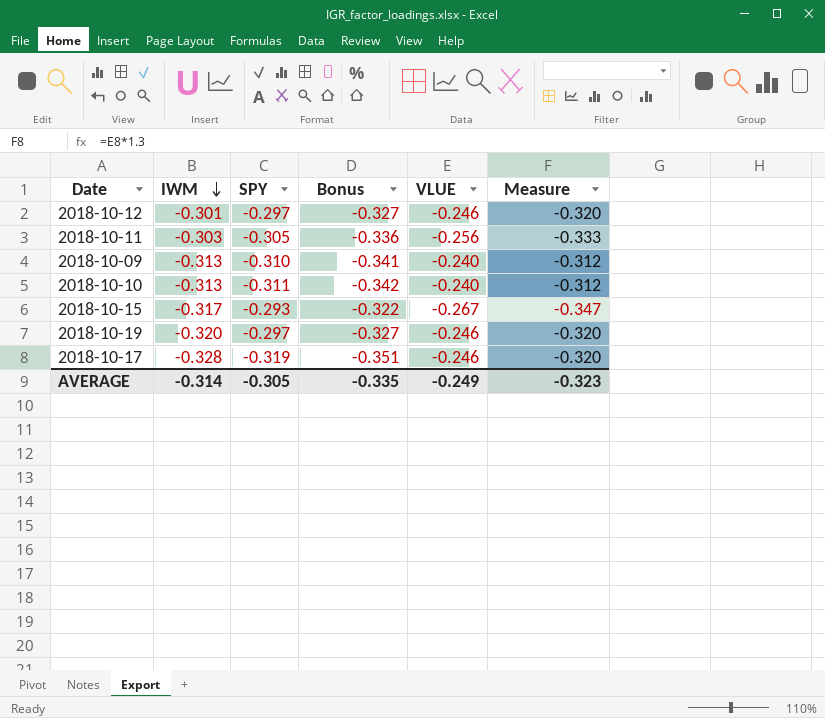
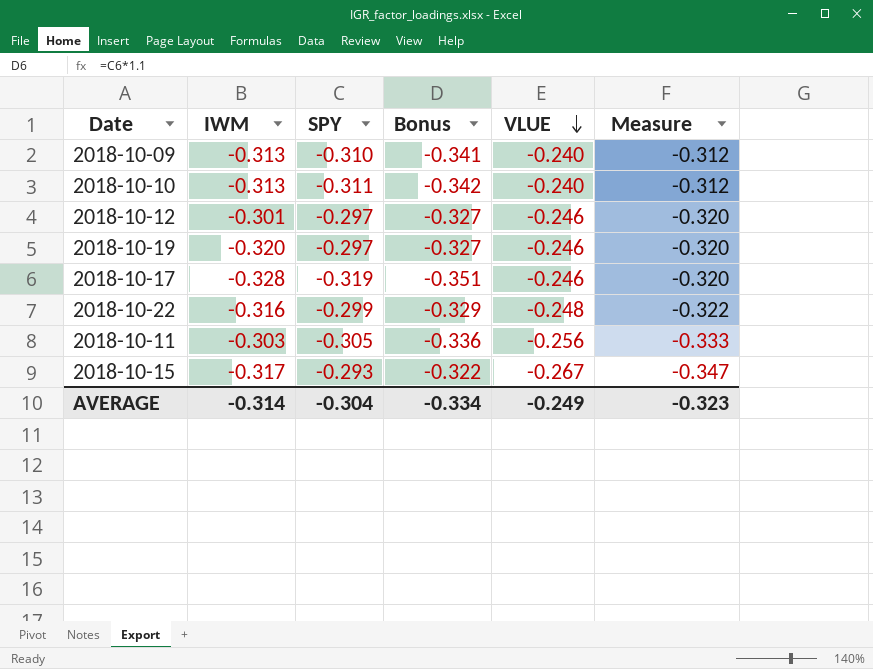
row order: IWM descending -> VLUE descending
row 2018-10-22: none -> -0.316 | -0.299 | -0.329 | -0.248 | -0.322
AVERAGE | SPY: -0.305 -> -0.304
AVERAGE | Bonus: -0.335 -> -0.334

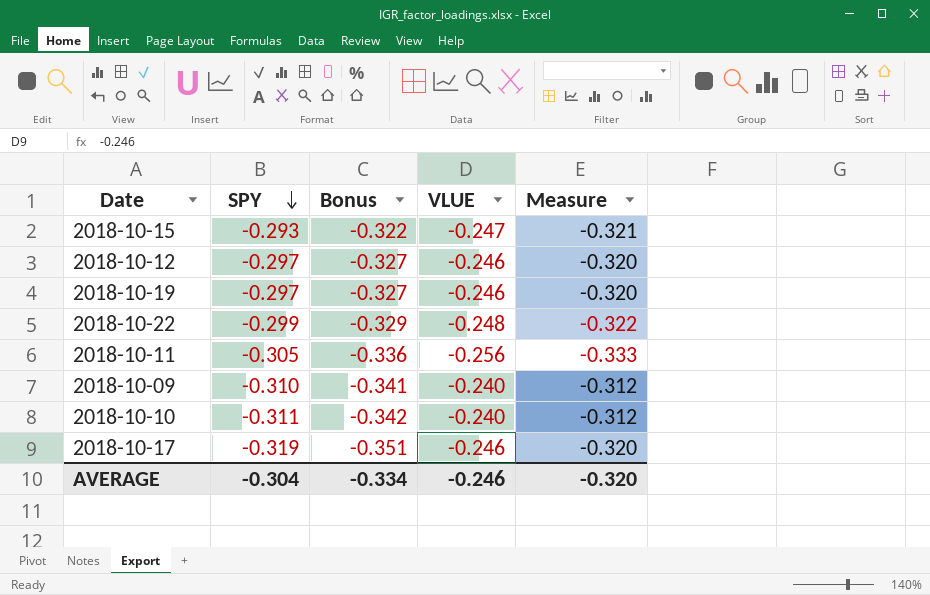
row order: VLUE descending -> SPY descending
column IWM | position: 2 -> none
2018-10-15 | VLUE: -0.267 -> -0.247
2018-10-15 | Measure: -0.347 -> -0.321
AVERAGE | VLUE: -0.249 -> -0.246
AVERAGE | Measure: -0.323 -> -0.320

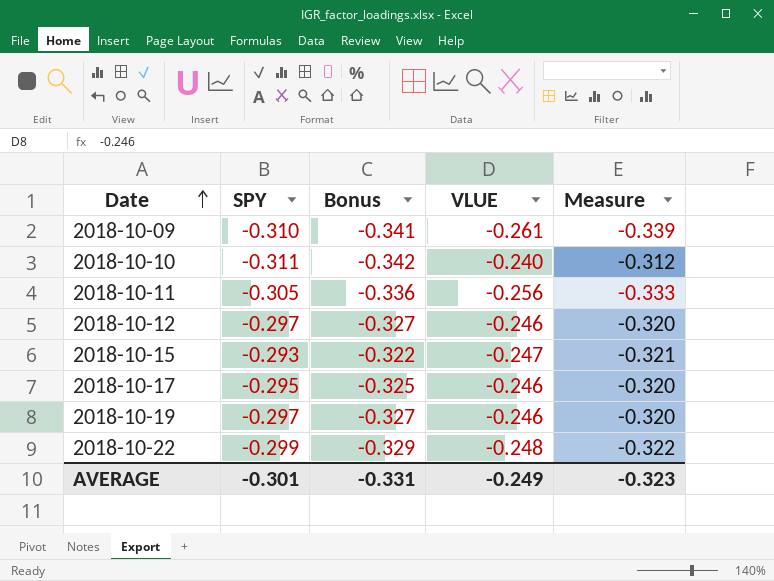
row order: SPY descending -> Date ascending
2018-10-09 | VLUE: -0.240 -> -0.261
2018-10-09 | Measure: -0.312 -> -0.339
2018-10-17 | SPY: -0.319 -> -0.295
2018-10-17 | Bonus: -0.351 -> -0.325
AVERAGE | SPY: -0.304 -> -0.301
AVERAGE | Bonus: -0.334 -> -0.331
AVERAGE | VLUE: -0.246 -> -0.249
AVERAGE | Measure: -0.320 -> -0.323

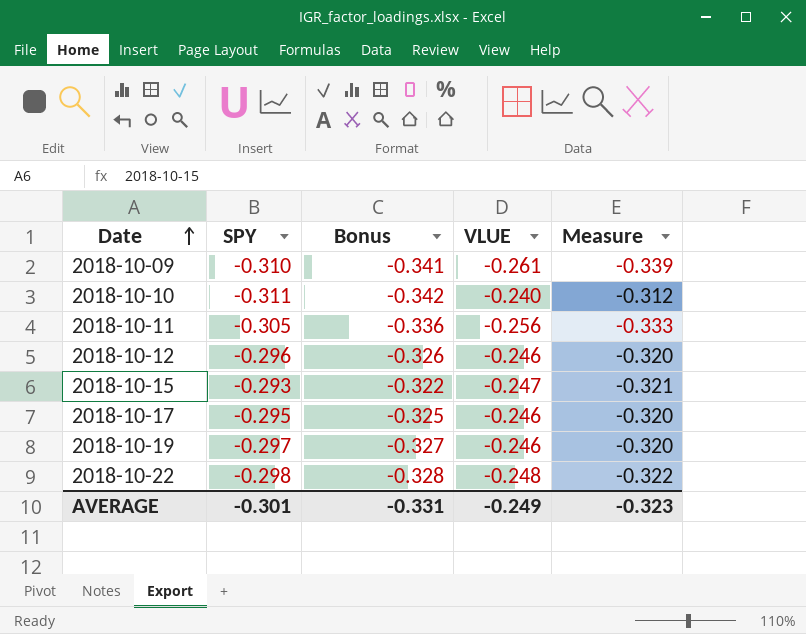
2018-10-12 | SPY: -0.297 -> -0.296
2018-10-12 | Bonus: -0.327 -> -0.326
2018-10-22 | SPY: -0.299 -> -0.298
2018-10-22 | Bonus: -0.329 -> -0.328

